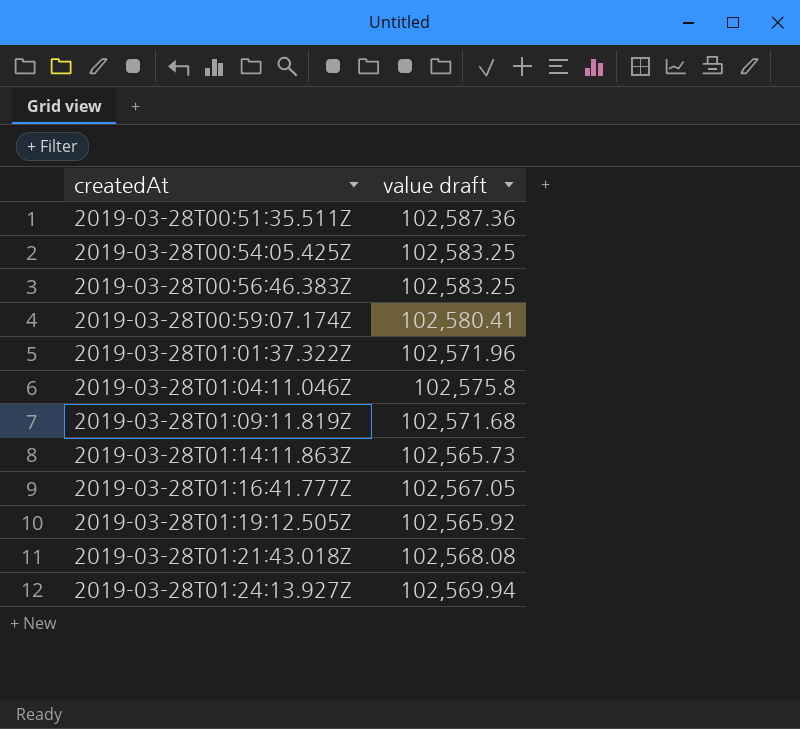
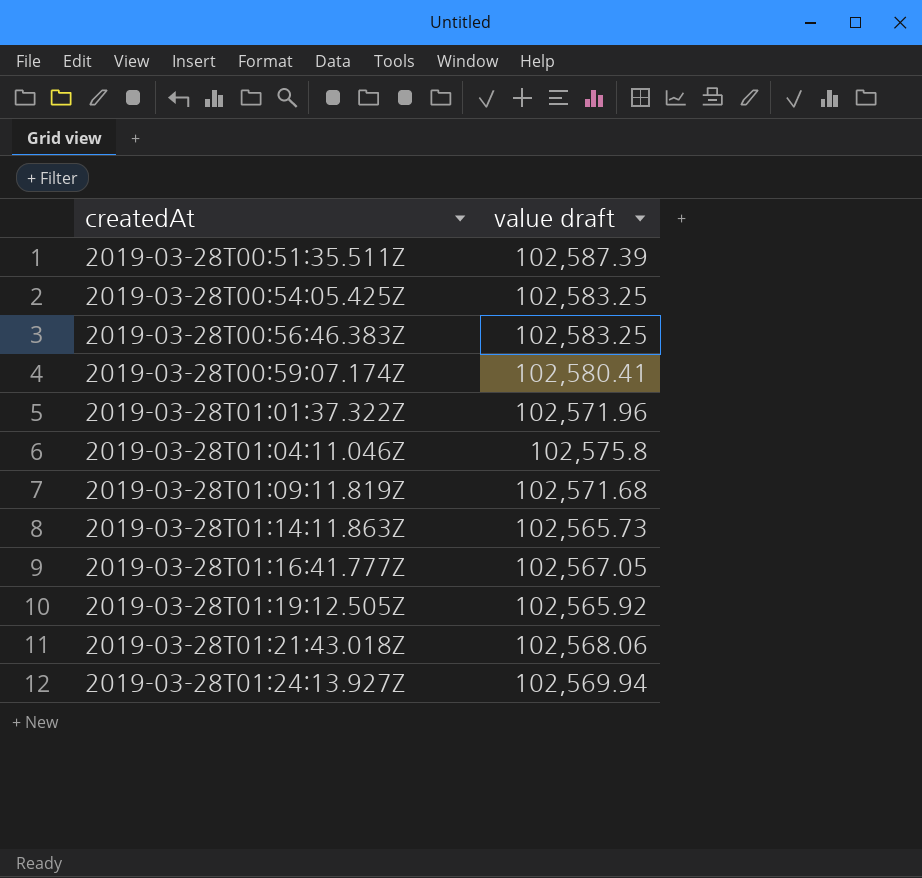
2019-03-28T00:51:35.511Z | value draft: 102,587.36 -> 102,587.39
2019-03-28T01:21:43.018Z | value draft: 102,568.08 -> 102,568.06

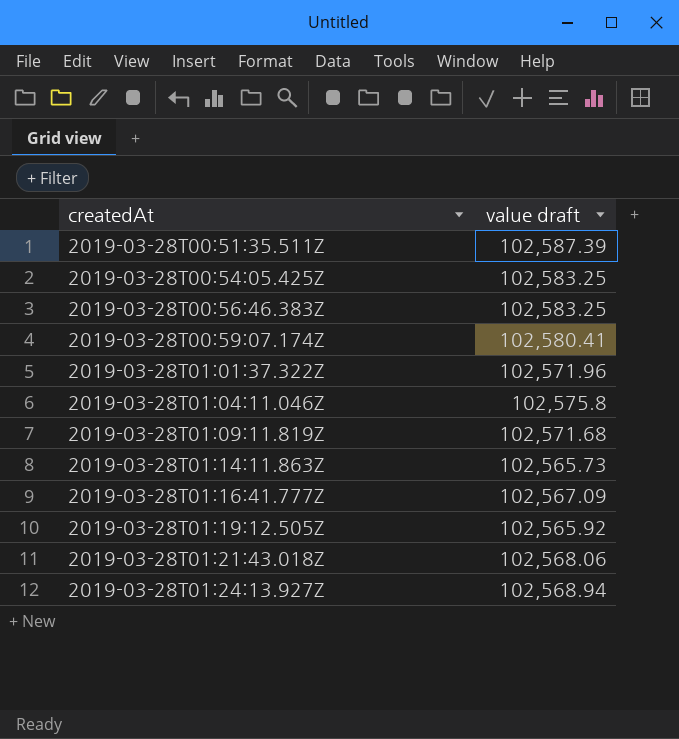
2019-03-28T01:16:41.777Z | value draft: 102,567.05 -> 102,567.09
2019-03-28T01:24:13.927Z | value draft: 102,569.94 -> 102,568.94

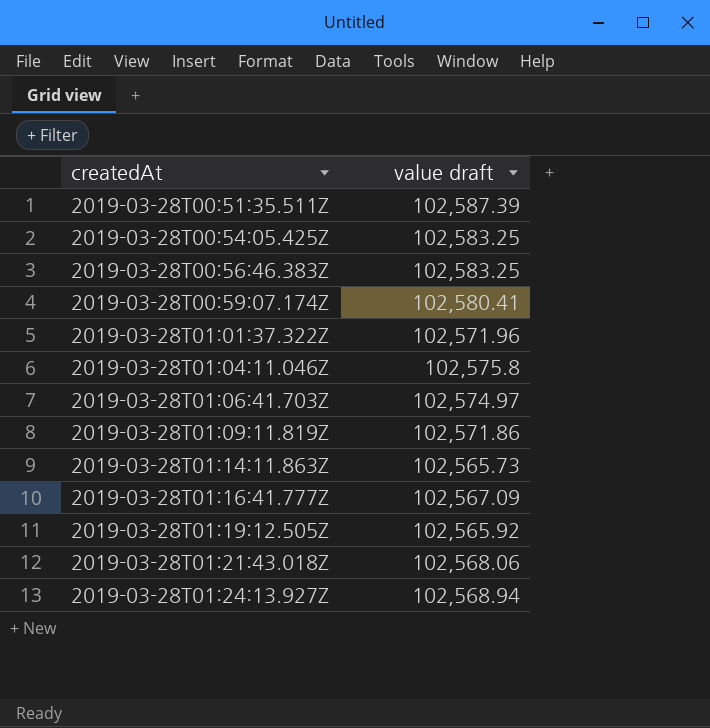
row 2019-03-28T01:06:41.703Z: none -> 102,574.97
2019-03-28T01:09:11.819Z | value draft: 102,571.68 -> 102,571.86

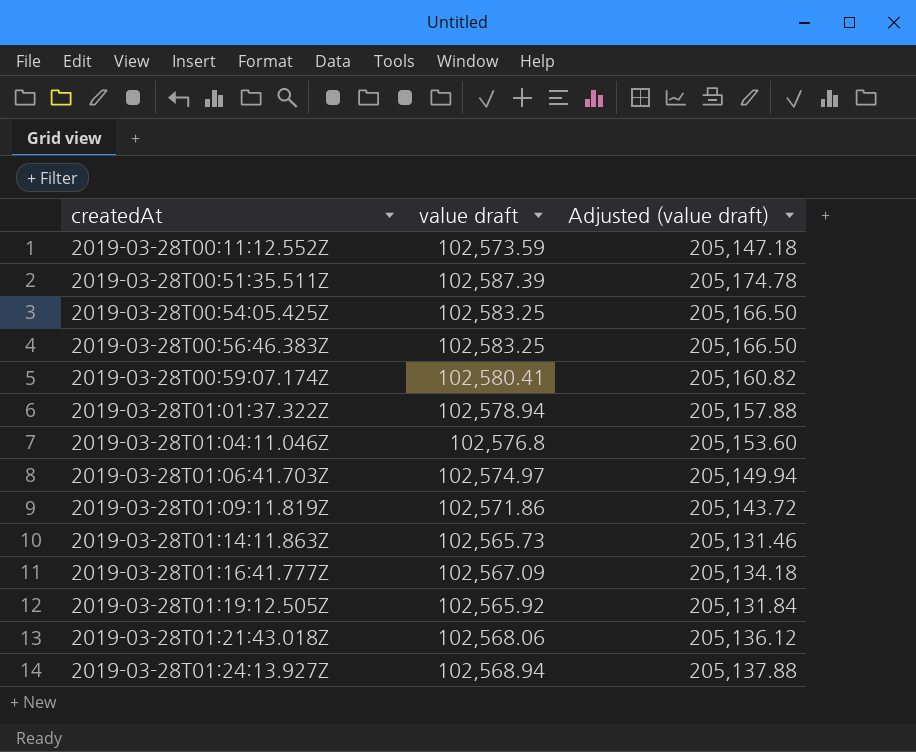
column Adjusted (value draft) | formula: none -> [value draft] * 2
row 2019-03-28T00:11:12.552Z: none -> 102,573.59 | 205,147.18
2019-03-28T01:01:37.322Z | value draft: 102,571.96 -> 102,578.94
2019-03-28T01:04:11.046Z | value draft: 102,575.8 -> 102,576.8

